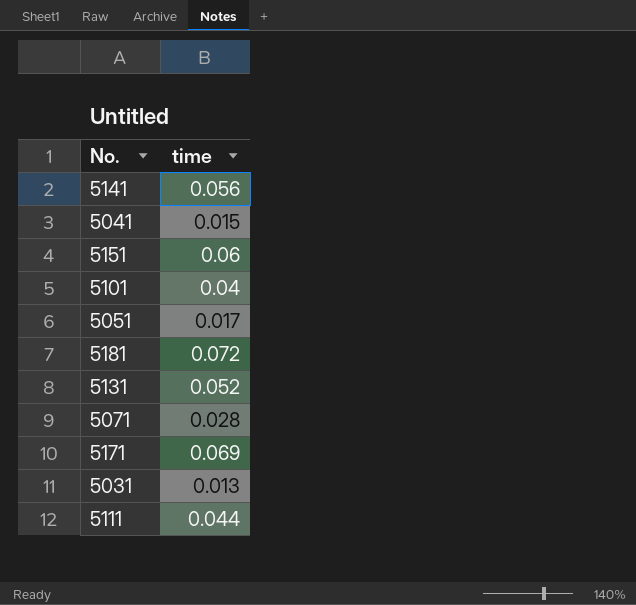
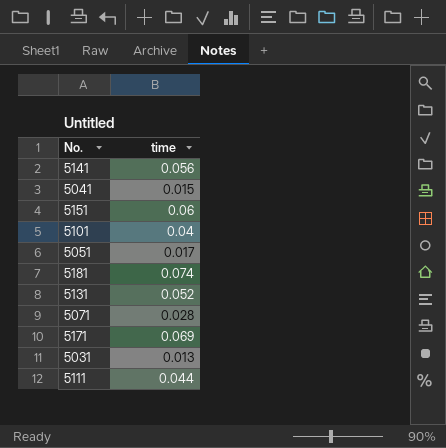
5181 | time: 0.072 -> 0.074

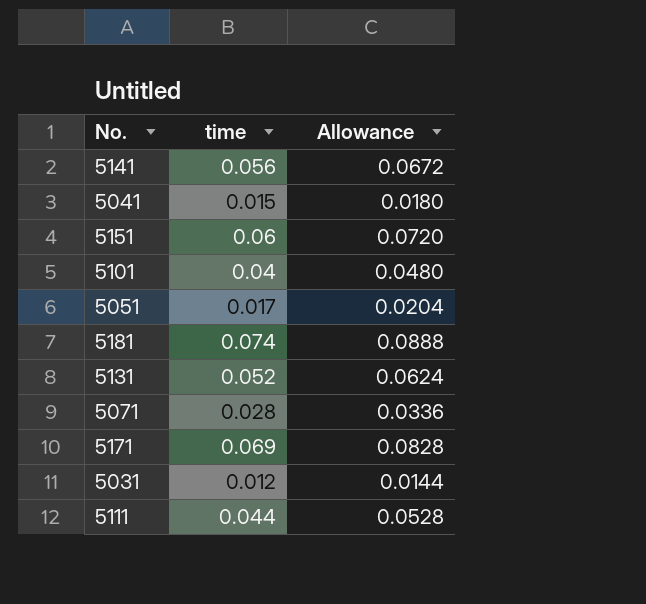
column Allowance | formula: none -> [time] * 1.2
5031 | time: 0.013 -> 0.012

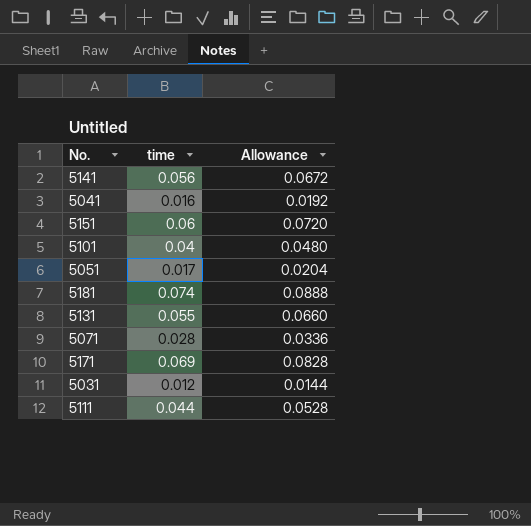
5041 | time: 0.015 -> 0.016
5041 | Allowance: 0.0180 -> 0.0192
5131 | time: 0.052 -> 0.055
5131 | Allowance: 0.0624 -> 0.0660

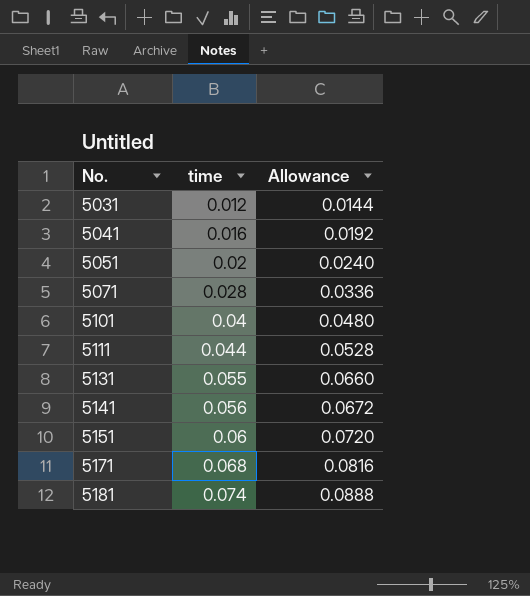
row order: none -> No. ascending
5051 | time: 0.017 -> 0.02
5051 | Allowance: 0.0204 -> 0.0240
5171 | time: 0.069 -> 0.068
5171 | Allowance: 0.0828 -> 0.0816

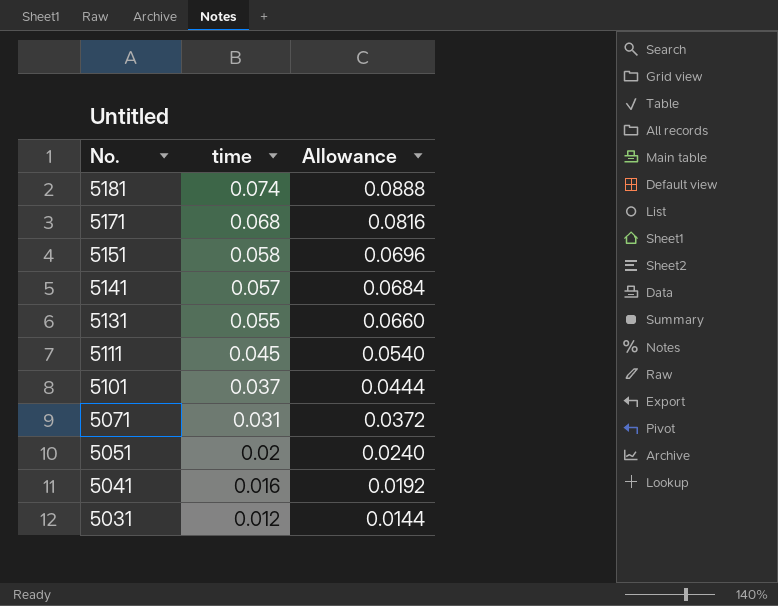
row order: No. ascending -> No. descending
5151 | time: 0.06 -> 0.058
5151 | Allowance: 0.0720 -> 0.0696
5141 | time: 0.056 -> 0.057
5141 | Allowance: 0.0672 -> 0.0684
5111 | time: 0.044 -> 0.045
5111 | Allowance: 0.0528 -> 0.0540
5101 | time: 0.04 -> 0.037
5101 | Allowance: 0.0480 -> 0.0444
5071 | time: 0.028 -> 0.031
5071 | Allowance: 0.0336 -> 0.0372

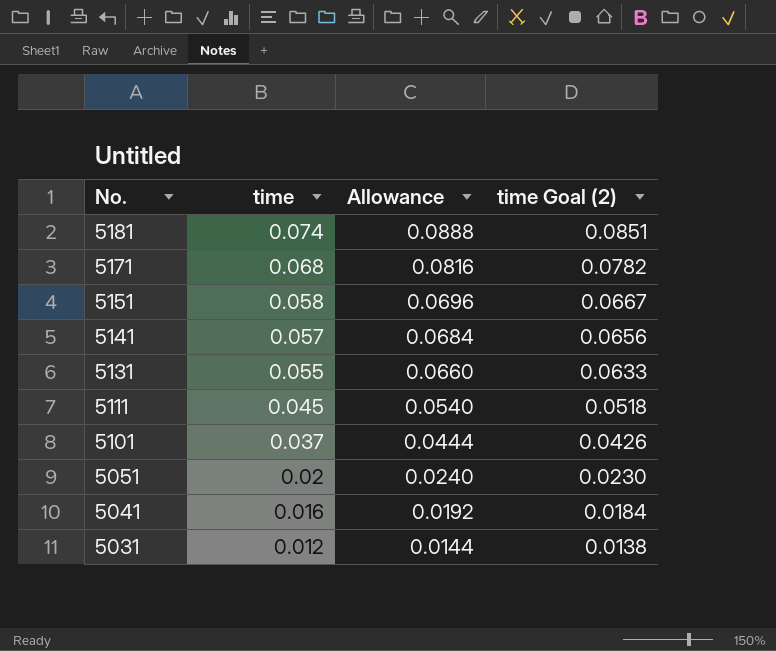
column time Goal (2) | formula: none -> [time] * 1.15
row 5071: 0.031 | 0.0372 -> none

